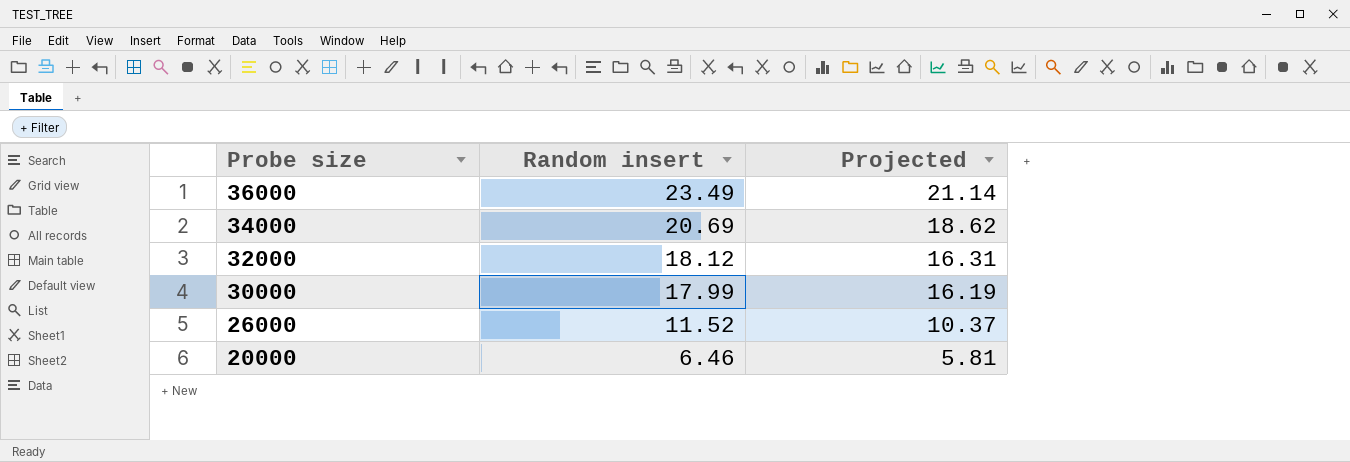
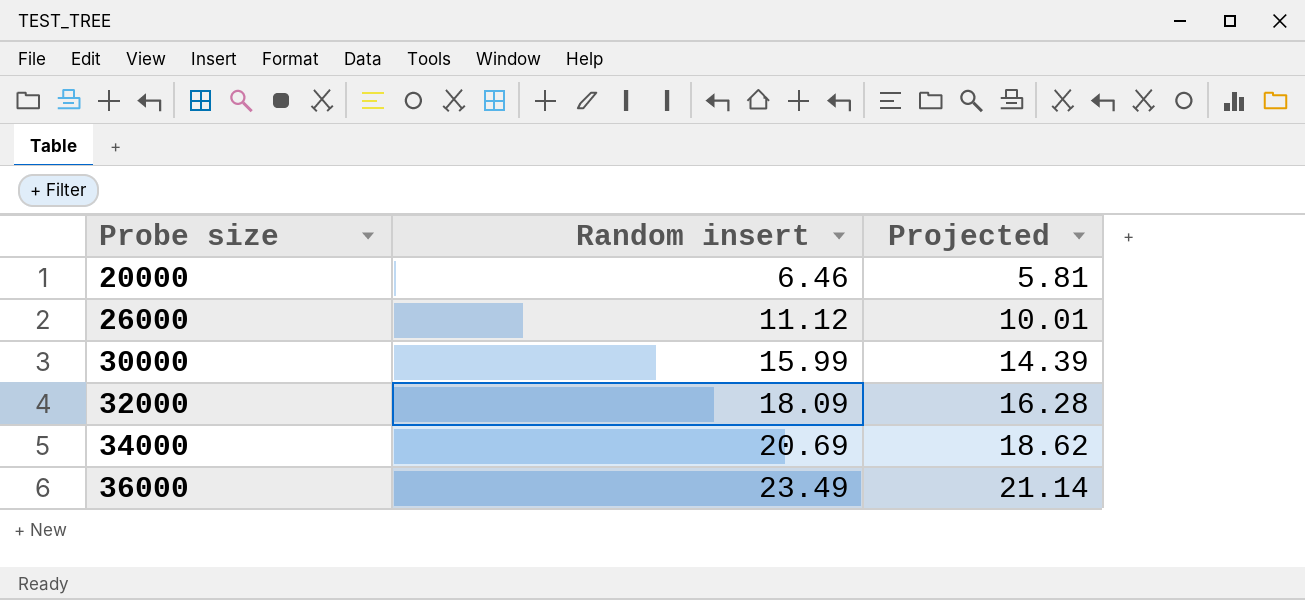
row order: Probe size descending -> Probe size ascending
26000 | Random insert: 11.52 -> 11.12
26000 | Projected: 10.37 -> 10.01
30000 | Random insert: 17.99 -> 15.99
30000 | Projected: 16.19 -> 14.39
32000 | Random insert: 18.12 -> 18.09
32000 | Projected: 16.31 -> 16.28

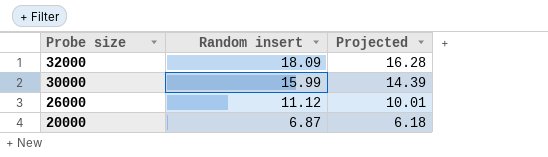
row order: Probe size ascending -> Probe size descending
row 34000: 20.69 | 18.62 -> none
row 36000: 23.49 | 21.14 -> none
20000 | Random insert: 6.46 -> 6.87
20000 | Projected: 5.81 -> 6.18

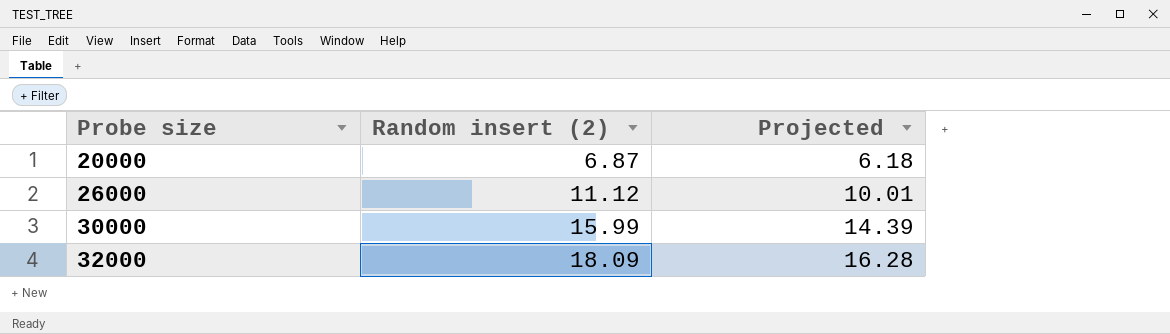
row order: Probe size descending -> Probe size ascending
column name: Random insert -> Random insert (2)

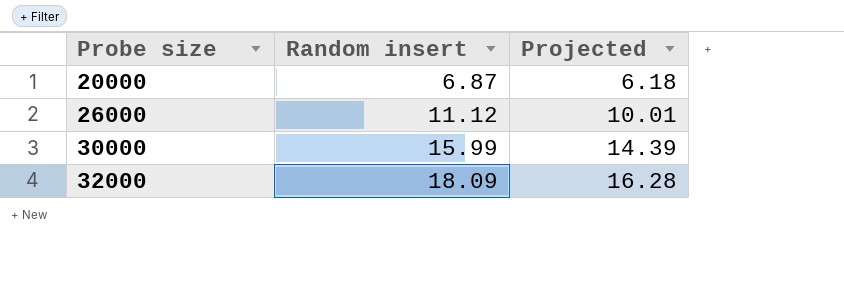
column name: Random insert (2) -> Random insert

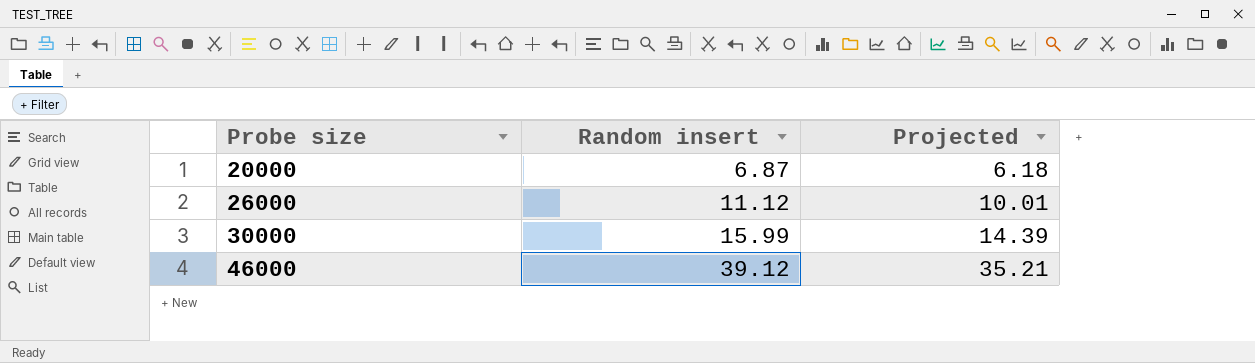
row 32000: 18.09 | 16.28 -> none
row 46000: none -> 39.12 | 35.21

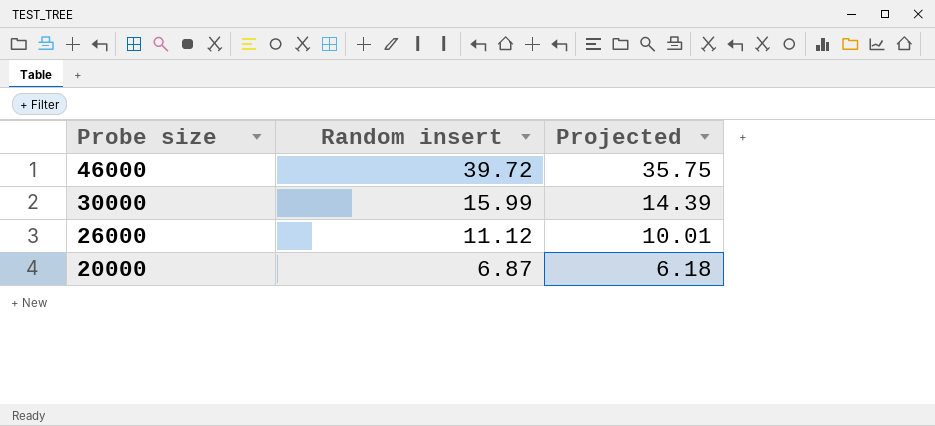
row order: Probe size ascending -> Probe size descending
46000 | Random insert: 39.12 -> 39.72
46000 | Projected: 35.21 -> 35.75

